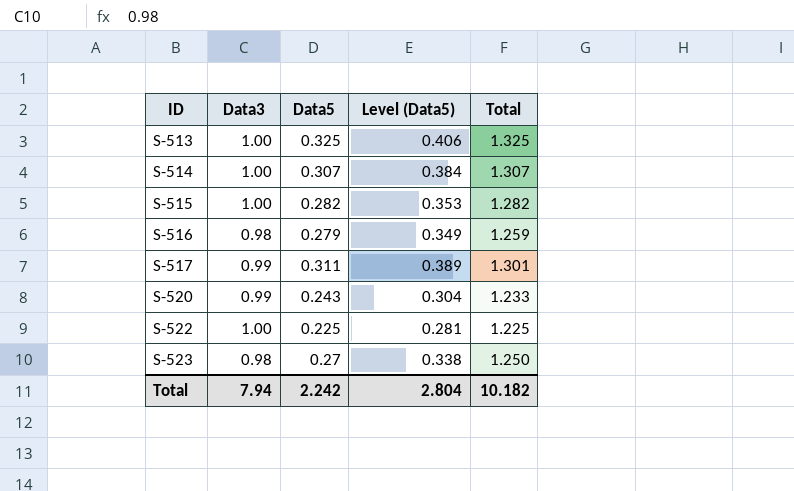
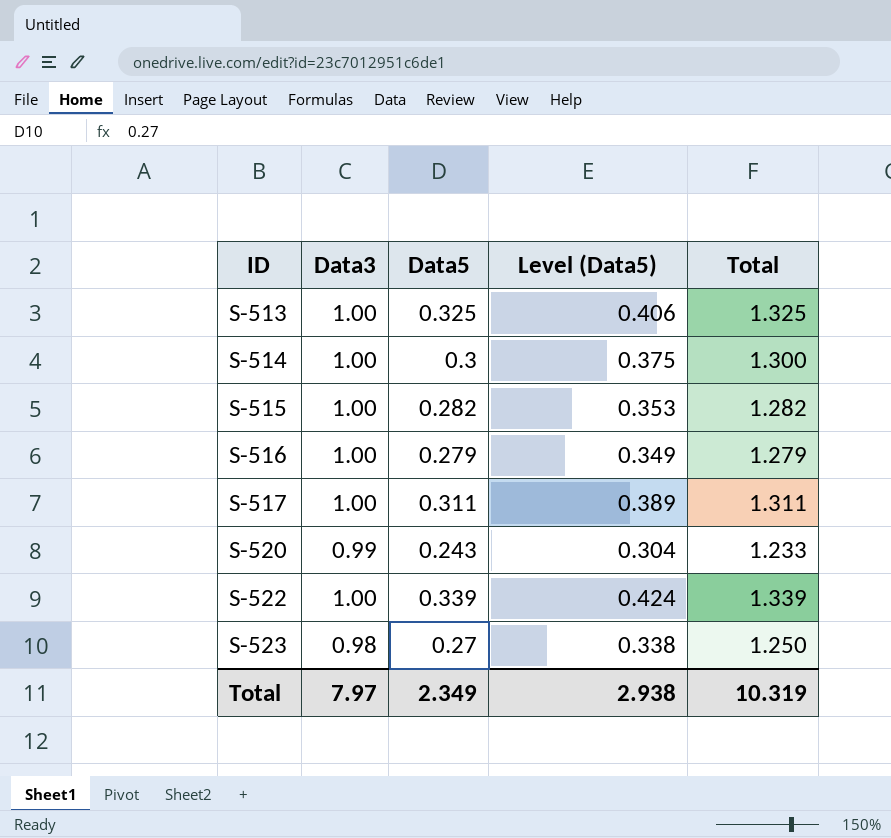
S-514 | Data5: 0.307 -> 0.3
S-514 | Level (Data5): 0.384 -> 0.375
S-514 | Total: 1.307 -> 1.300
S-516 | Data3: 0.98 -> 1.00
S-516 | Total: 1.259 -> 1.279
S-517 | Data3: 0.99 -> 1.00
S-517 | Total: 1.301 -> 1.311
S-522 | Data5: 0.225 -> 0.339
S-522 | Level (Data5): 0.281 -> 0.424
S-522 | Total: 1.225 -> 1.339
Total | Data3: 7.94 -> 7.97
Total | Data5: 2.242 -> 2.349
Total | Level (Data5): 2.804 -> 2.938
Total | Total: 10.182 -> 10.319

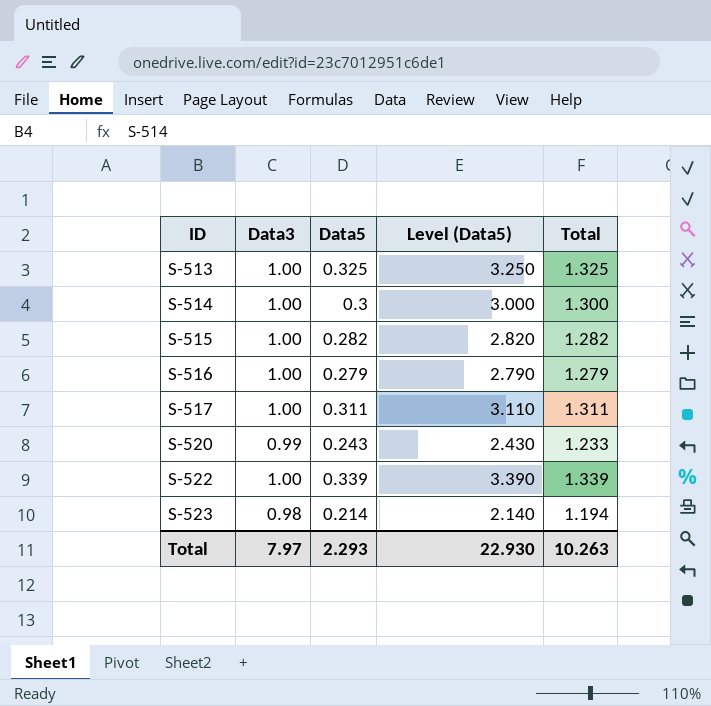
column Level (Data5) | formula: [Data5] * 1.25 -> [Data5] * 10
S-523 | Data5: 0.27 -> 0.214
S-523 | Total: 1.250 -> 1.194
Total | Data5: 2.349 -> 2.293
Total | Level (Data5): 2.938 -> 22.930
Total | Total: 10.319 -> 10.263

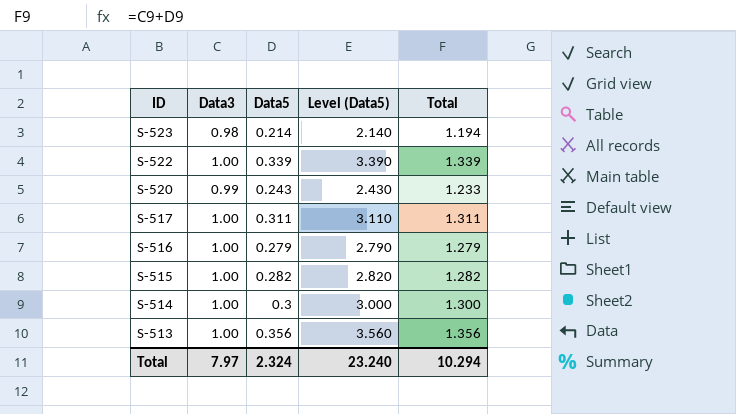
row order: ID ascending -> ID descending
S-513 | Data5: 0.325 -> 0.356
S-513 | Level (Data5): 3.250 -> 3.560
S-513 | Total: 1.325 -> 1.356
Total | Data5: 2.293 -> 2.324
Total | Level (Data5): 22.930 -> 23.240
Total | Total: 10.263 -> 10.294

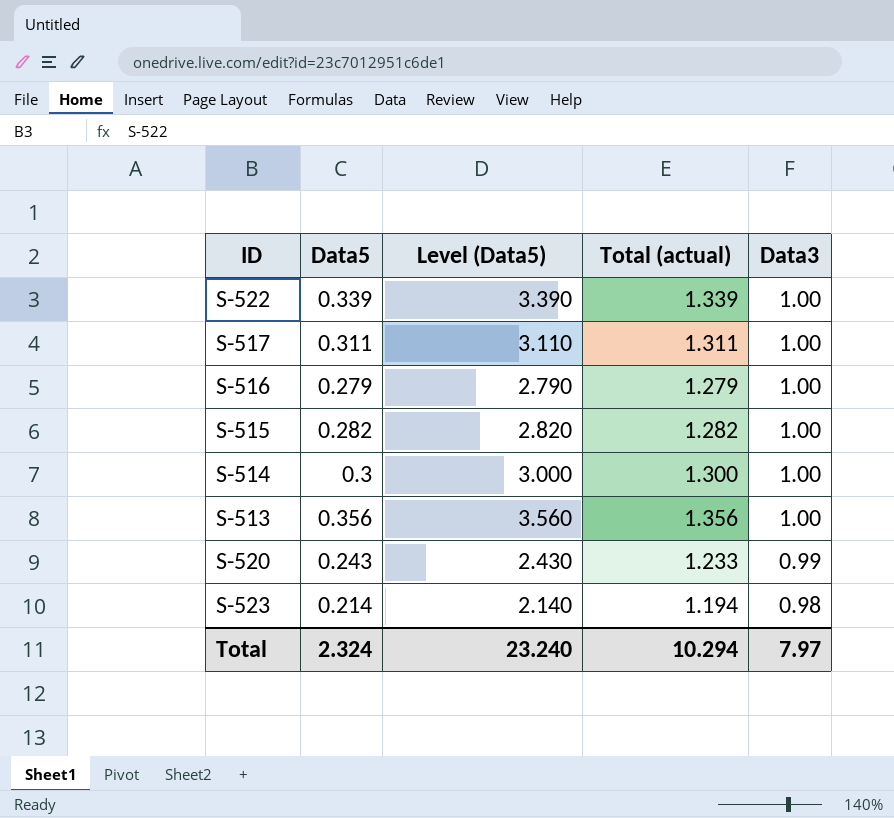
row order: ID descending -> Data3 descending
column name: Total -> Total (actual)
column Data3 | position: 2 -> 5

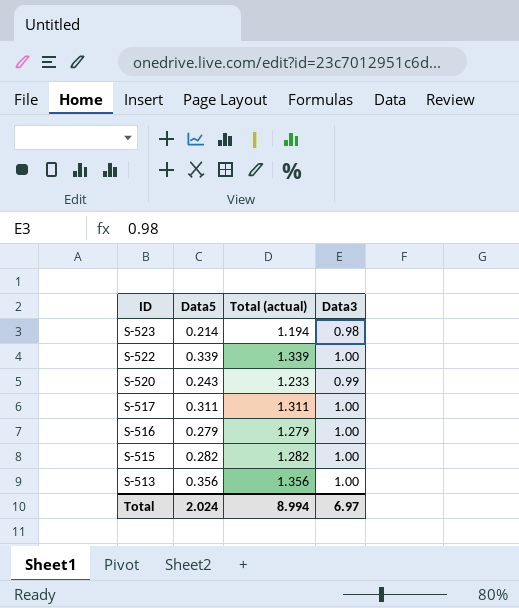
row order: Data3 descending -> ID descending
column Level (Data5) | formula: [Data5] * 10 -> none
row S-514: 0.3 | 3.000 | 1.300 | 1.00 -> none
Total | Data5: 2.324 -> 2.024
Total | Total (actual): 10.294 -> 8.994
Total | Data3: 7.97 -> 6.97

